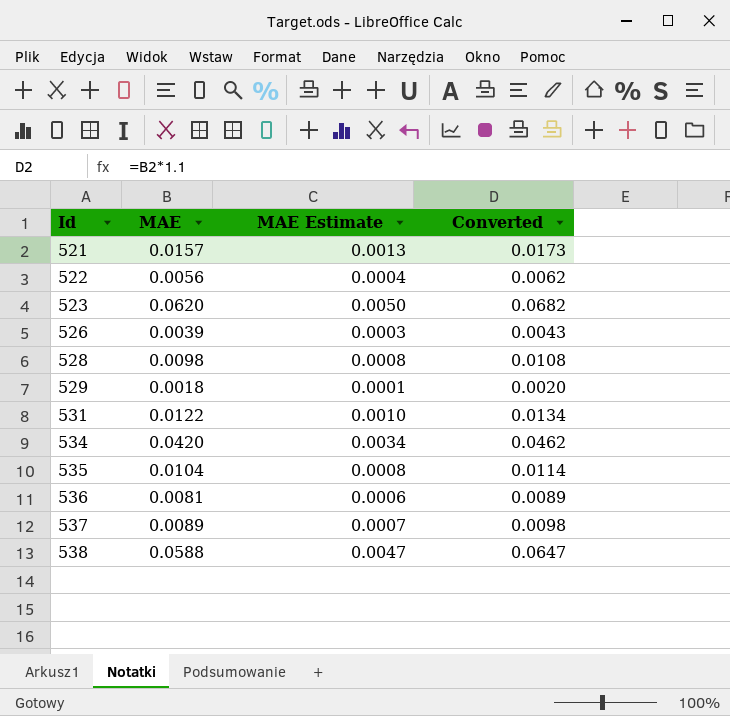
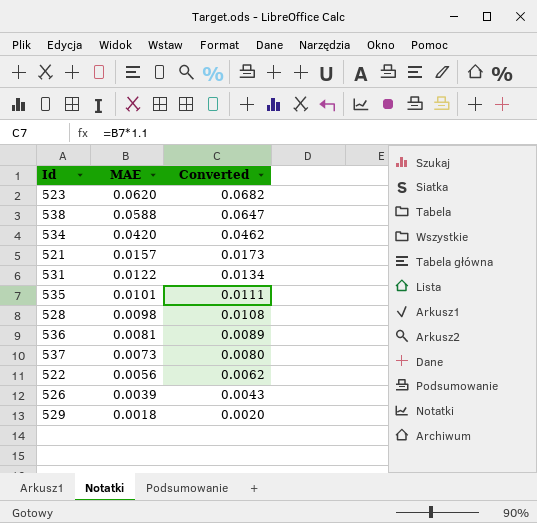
row order: Id ascending -> MAE descending
column MAE Estimate | formula: [MAE] * 0.08 -> none
535 | MAE: 0.0104 -> 0.0101
535 | Converted: 0.0114 -> 0.0111
537 | MAE: 0.0089 -> 0.0073
537 | Converted: 0.0098 -> 0.0080

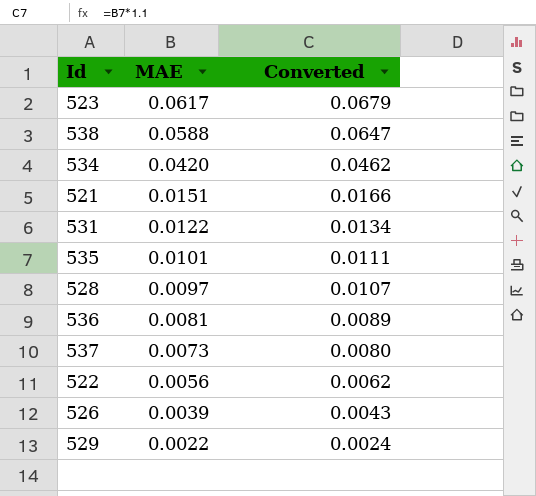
523 | MAE: 0.0620 -> 0.0617
523 | Converted: 0.0682 -> 0.0679
521 | MAE: 0.0157 -> 0.0151
521 | Converted: 0.0173 -> 0.0166
528 | MAE: 0.0098 -> 0.0097
528 | Converted: 0.0108 -> 0.0107
529 | MAE: 0.0018 -> 0.0022
529 | Converted: 0.0020 -> 0.0024

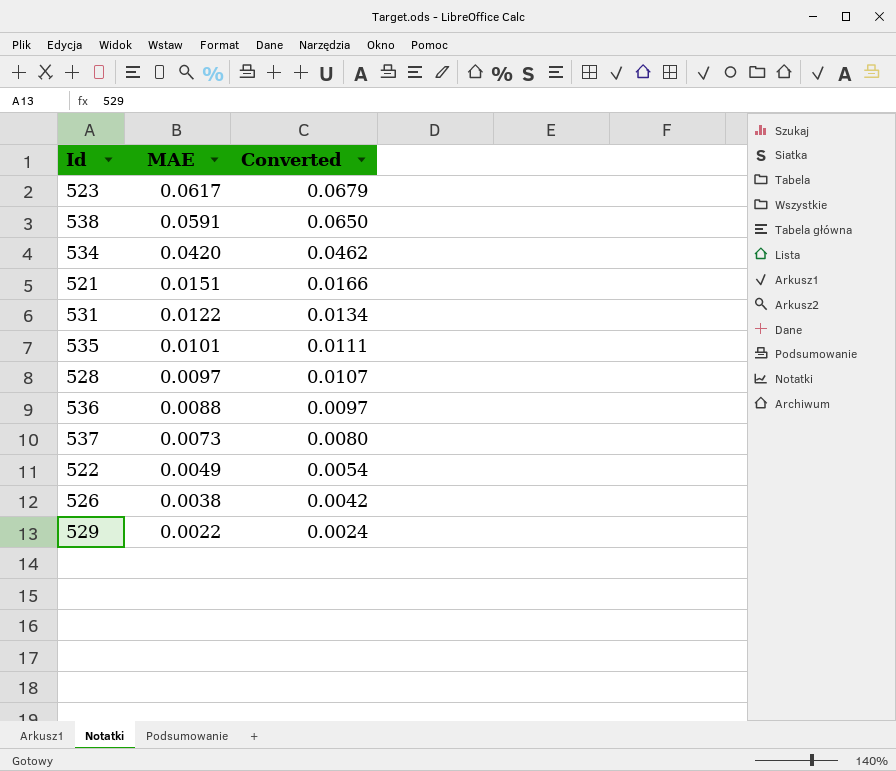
538 | MAE: 0.0588 -> 0.0591
538 | Converted: 0.0647 -> 0.0650
536 | MAE: 0.0081 -> 0.0088
536 | Converted: 0.0089 -> 0.0097
522 | MAE: 0.0056 -> 0.0049
522 | Converted: 0.0062 -> 0.0054
526 | MAE: 0.0039 -> 0.0038
526 | Converted: 0.0043 -> 0.0042

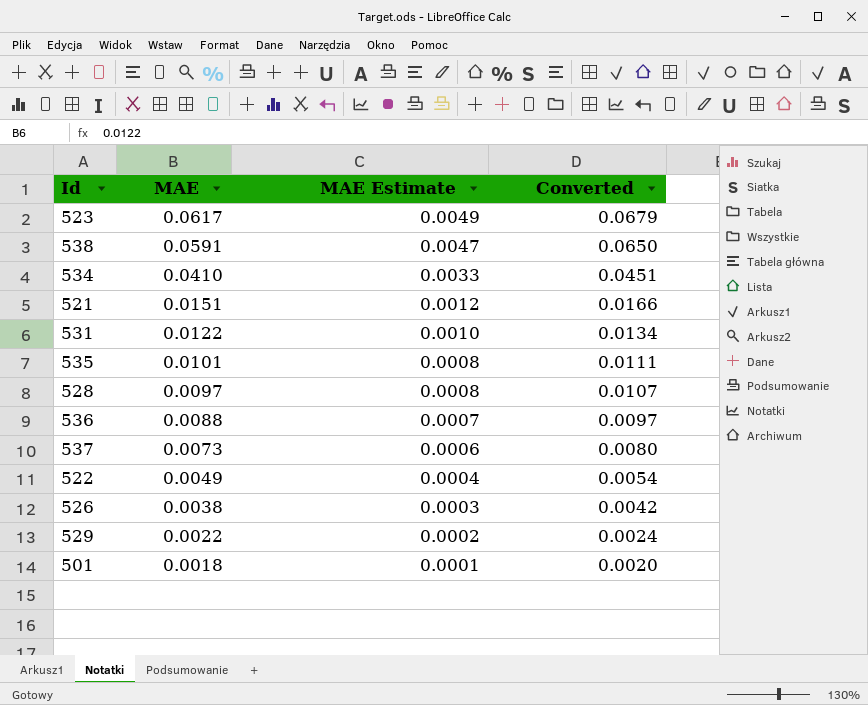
column MAE Estimate | formula: none -> [MAE] * 0.08
534 | MAE: 0.0420 -> 0.0410
534 | Converted: 0.0462 -> 0.0451
row 501: none -> 0.0018 | 0.0001 | 0.0020

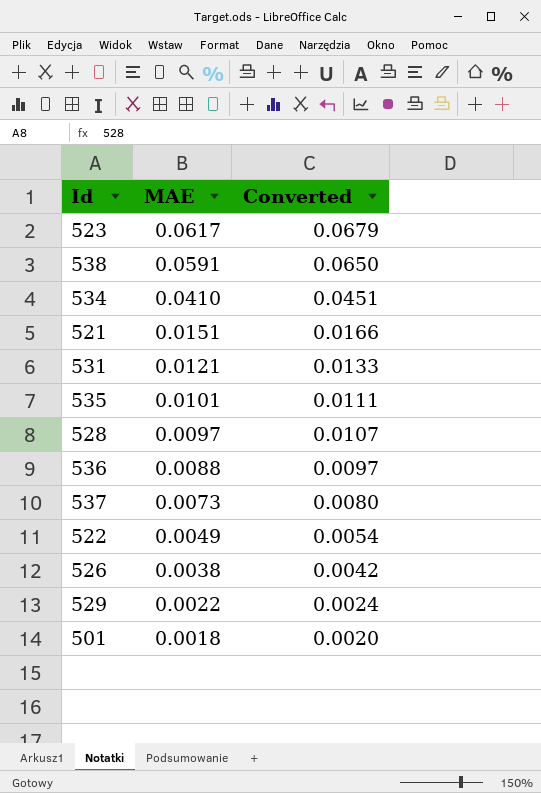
column MAE Estimate | formula: [MAE] * 0.08 -> none
531 | MAE: 0.0122 -> 0.0121
531 | Converted: 0.0134 -> 0.0133

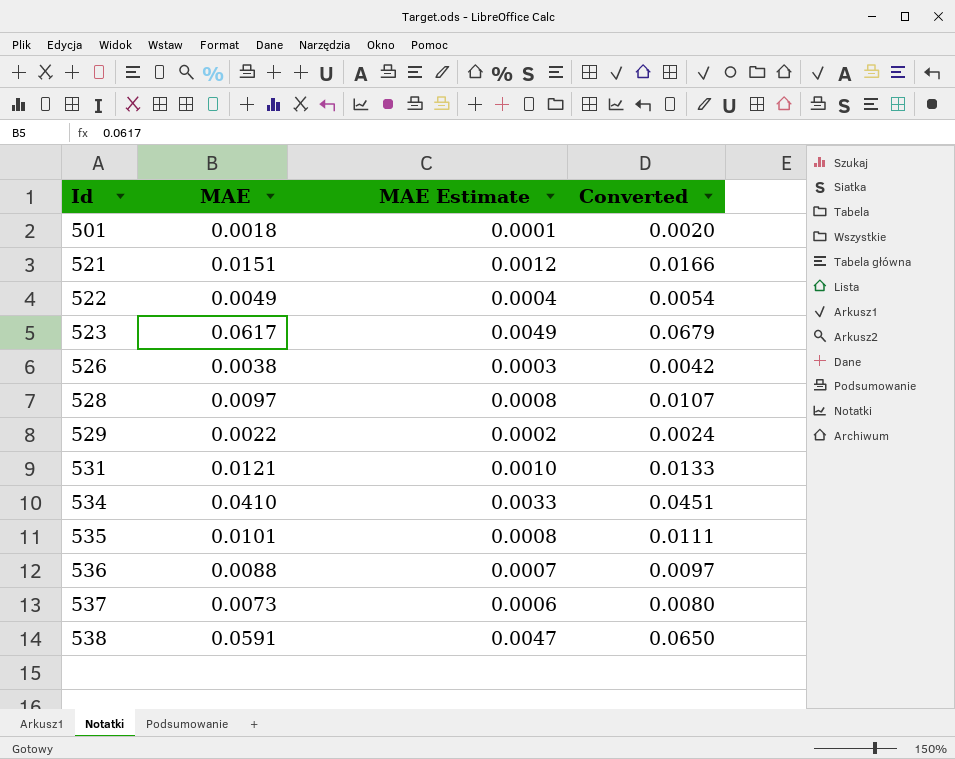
row order: MAE descending -> Id ascending
column MAE Estimate | formula: none -> [MAE] * 0.08

